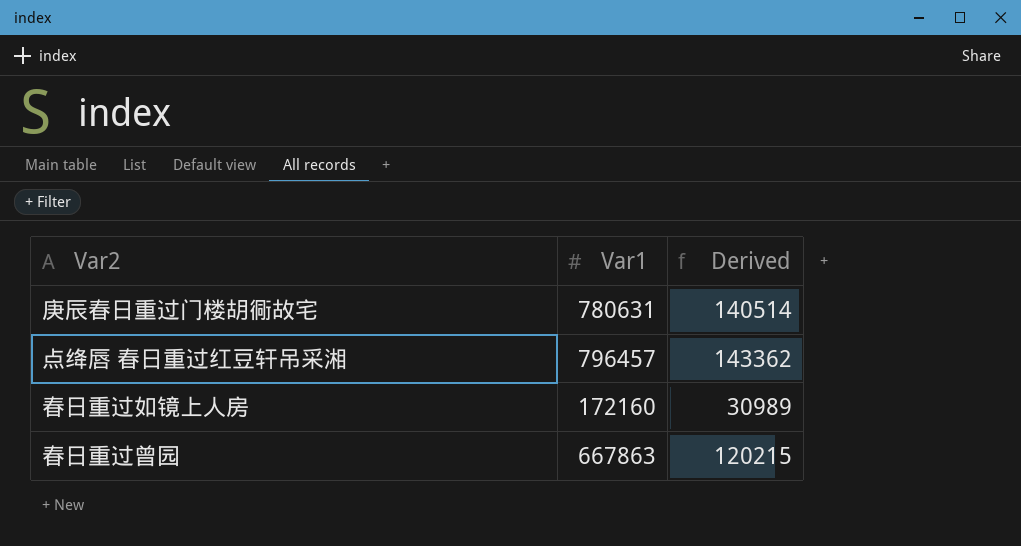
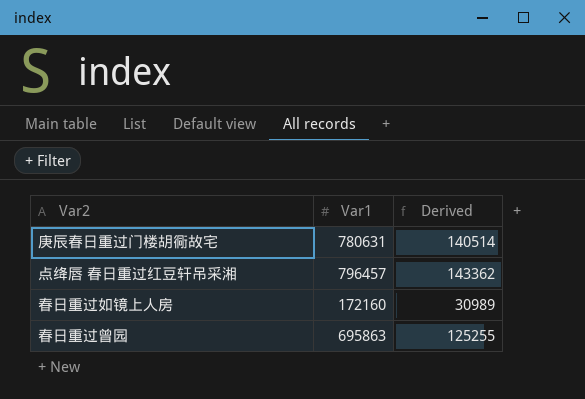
春日重过曾园 | Var1: 667863 -> 695863
春日重过曾园 | Derived: 120215 -> 125255

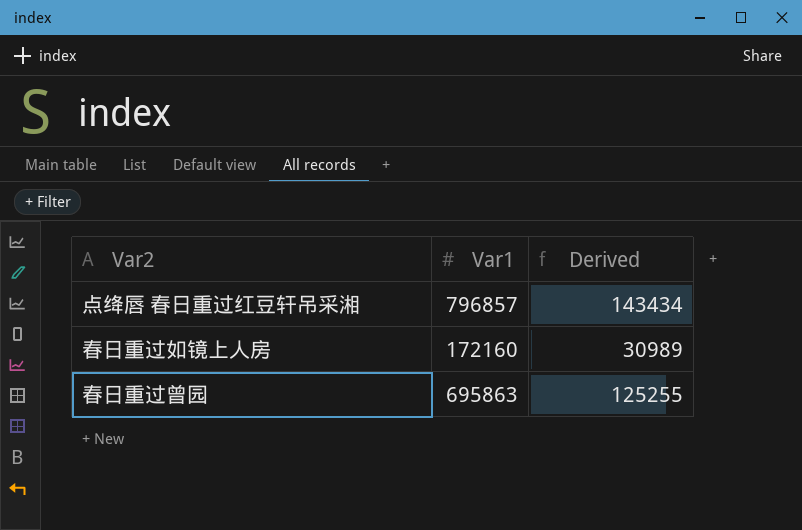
row 庚辰春日重过门楼胡衕故宅: 780631 | 140514 -> none
点绛唇 春日重过红豆轩吊采湘 | Var1: 796457 -> 796857
点绛唇 春日重过红豆轩吊采湘 | Derived: 143362 -> 143434

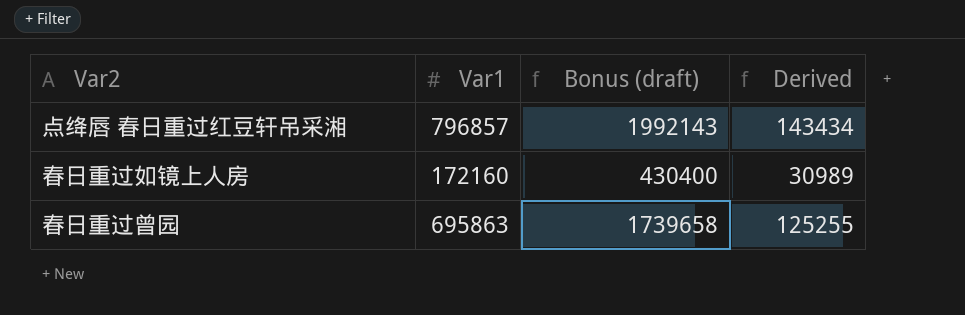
column Bonus (draft) | formula: none -> [Var1] * 2.5

